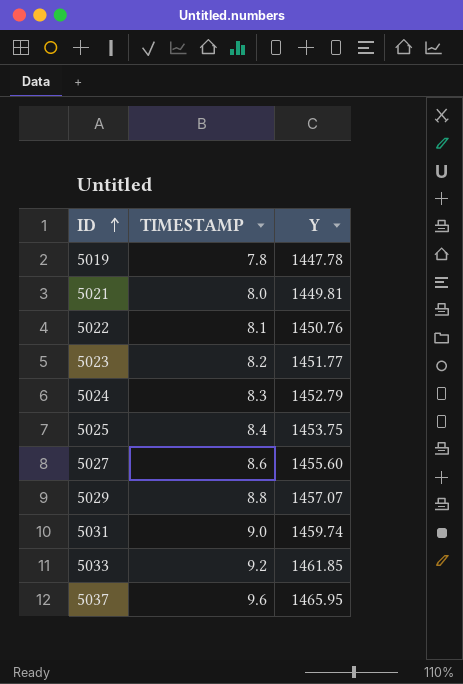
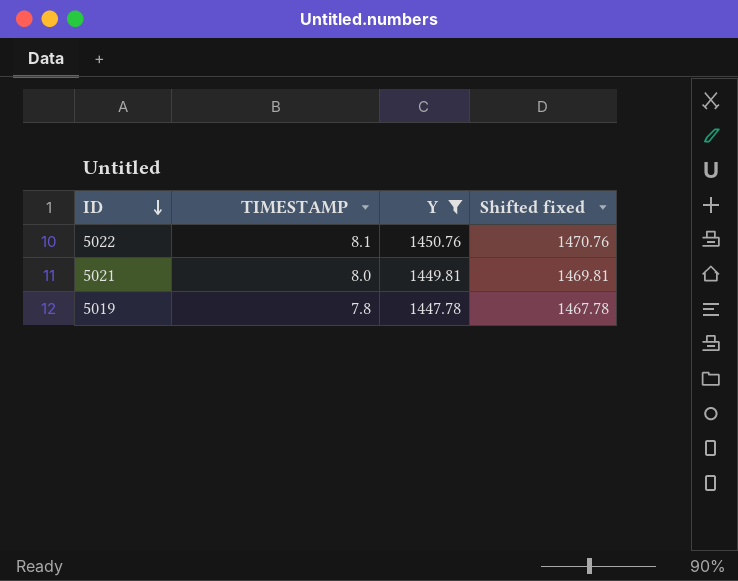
filter: none -> Y <= 1450.76
row order: ID ascending -> ID descending
column Shifted fixed | formula: none -> [Y] + 20

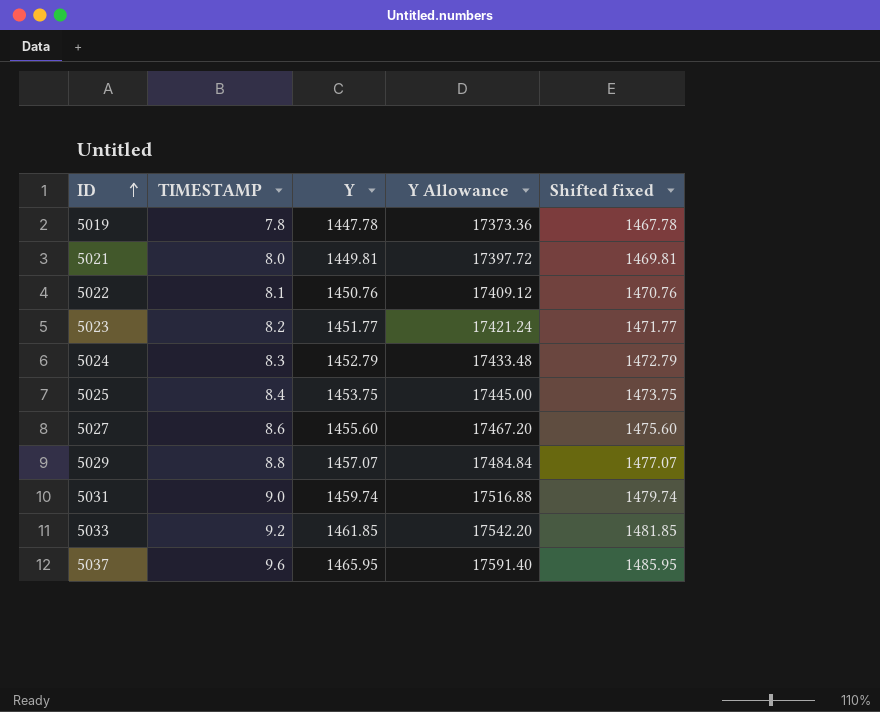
filter: Y <= 1450.76 -> none
row order: ID descending -> ID ascending
column Y Allowance | formula: none -> [Y] * 12

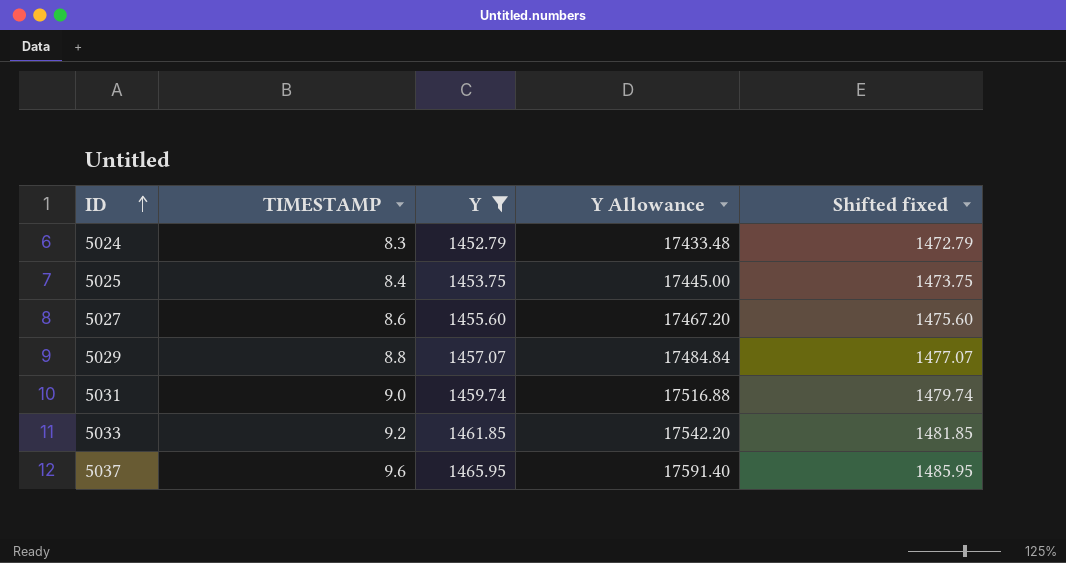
filter: none -> Y >= 1452.79

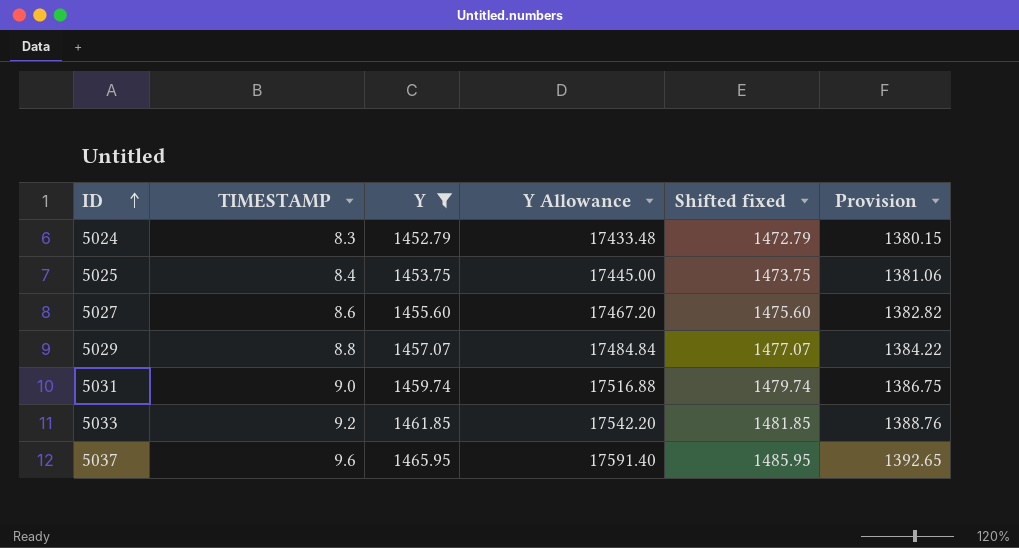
column Provision | formula: none -> [Y] * 0.95

